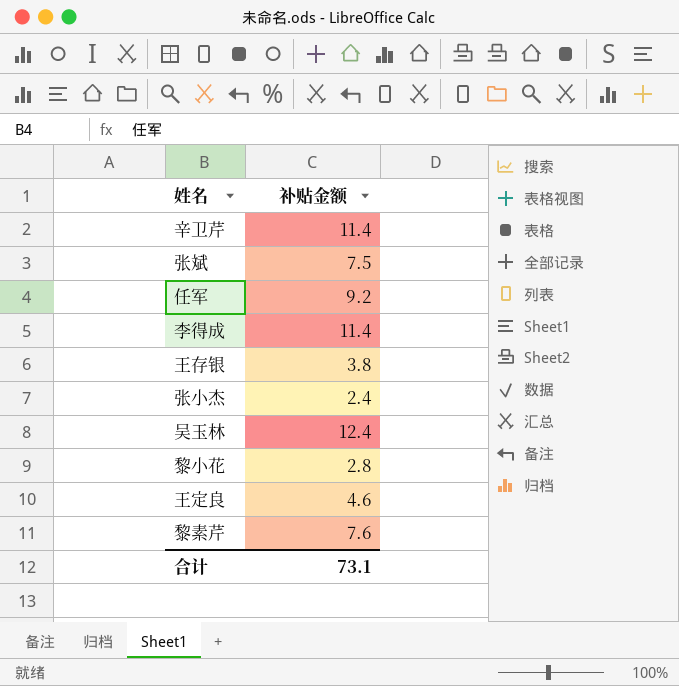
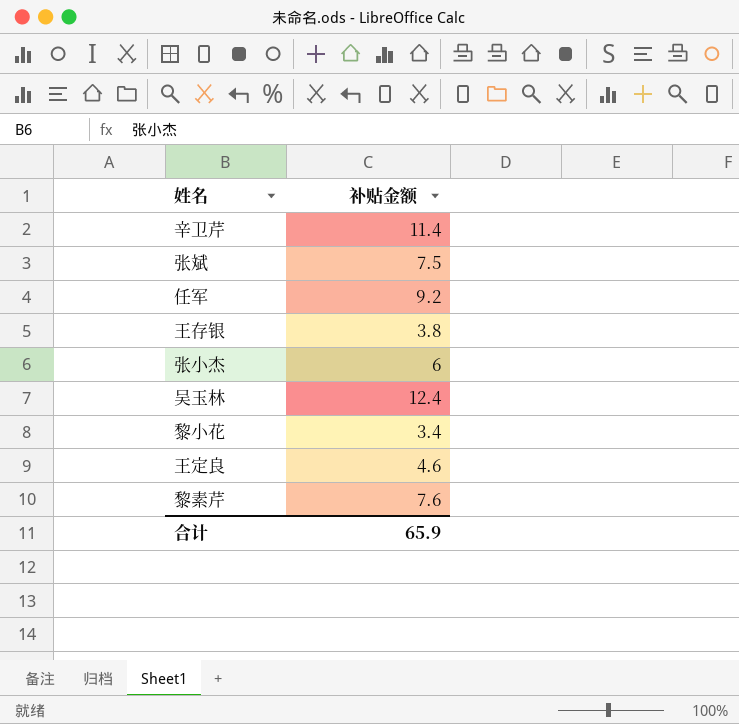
row 李得成: 11.4 -> none
张小杰 | 补贴金额: 2.4 -> 6
黎小花 | 补贴金额: 2.8 -> 3.4
合计 | 补贴金额: 73.1 -> 65.9

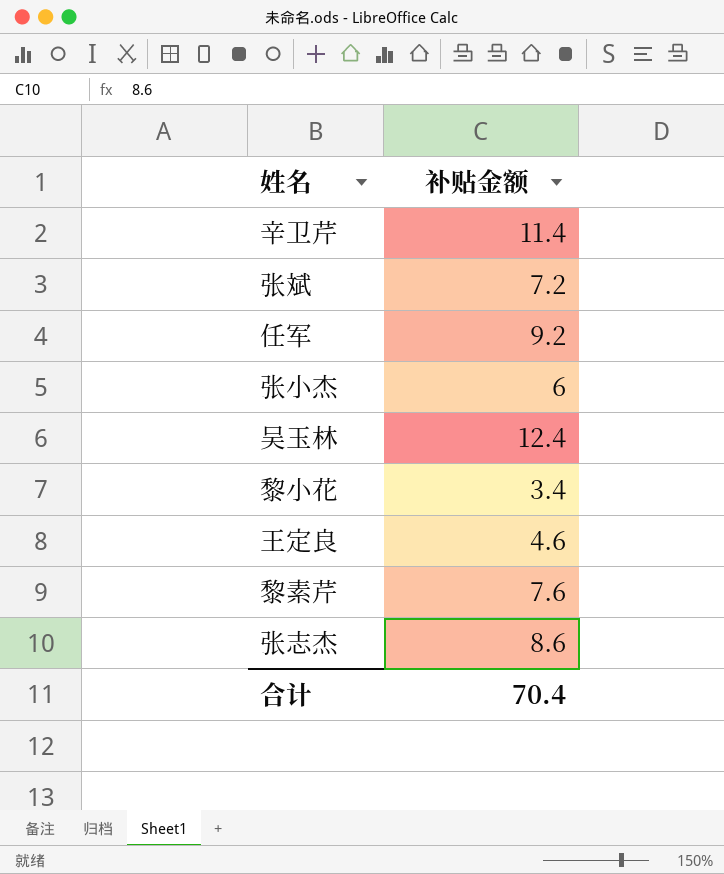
row 王存银: 3.8 -> none
张斌 | 补贴金额: 7.5 -> 7.2
row 张志杰: none -> 8.6
合计 | 补贴金额: 65.9 -> 70.4

